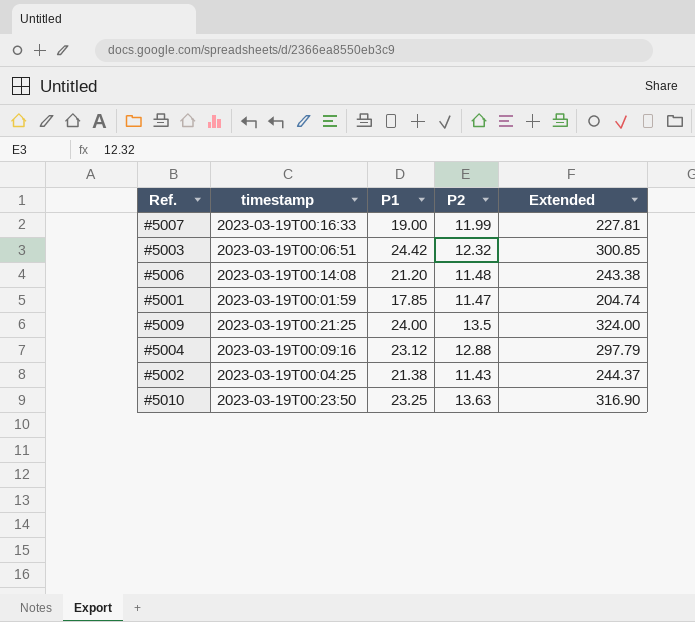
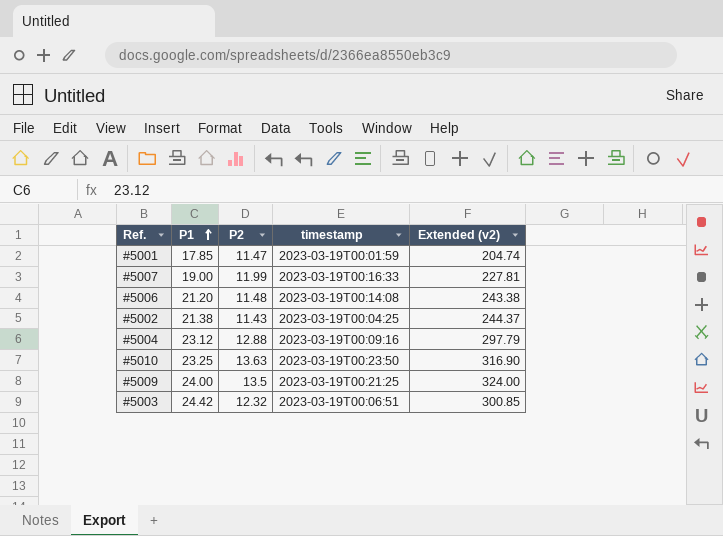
row order: none -> P1 ascending
column timestamp | position: 2 -> 4
column name: Extended -> Extended (v2)

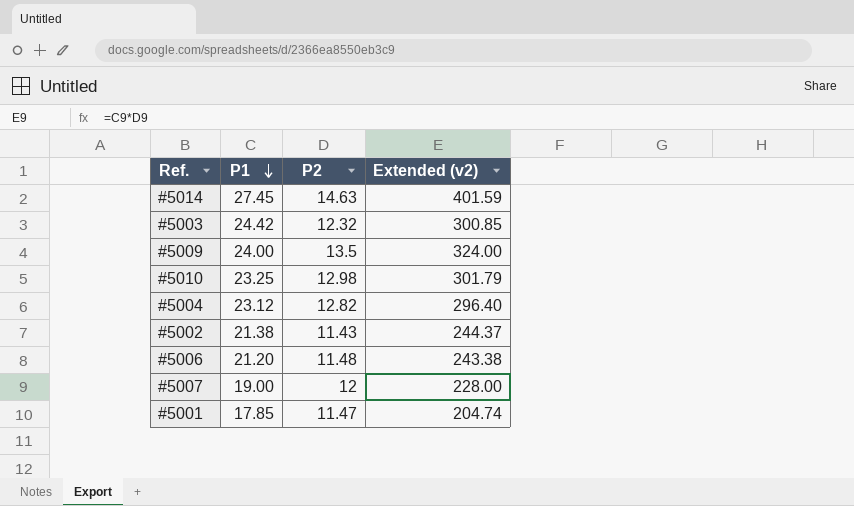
row order: P1 ascending -> P1 descending
column timestamp | position: 4 -> none
row #5014: none -> 27.45 | 14.63 | 401.59
#5010 | P2: 13.63 -> 12.98
#5010 | Extended (v2): 316.90 -> 301.79
#5004 | P2: 12.88 -> 12.82
#5004 | Extended (v2): 297.79 -> 296.40
#5007 | P2: 11.99 -> 12
#5007 | Extended (v2): 227.81 -> 228.00

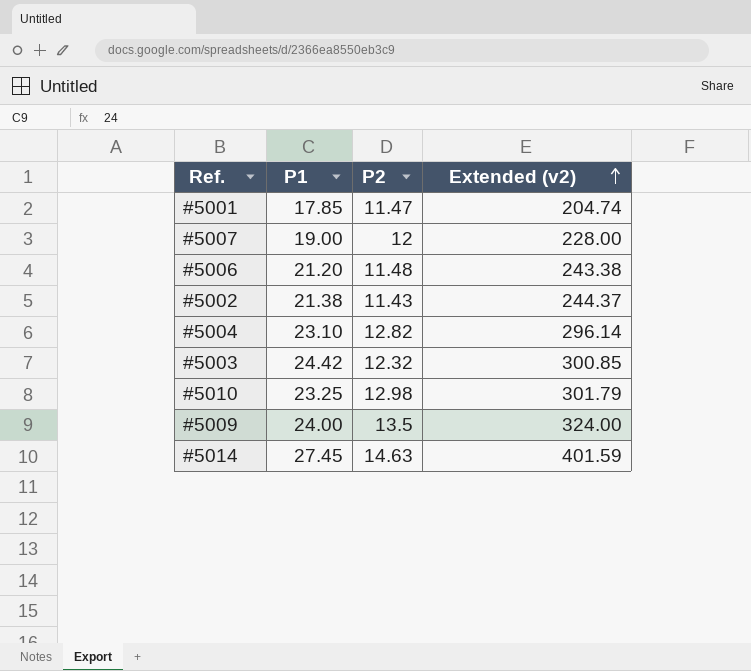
row order: P1 descending -> Extended (v2) ascending
#5004 | P1: 23.12 -> 23.10
#5004 | Extended (v2): 296.40 -> 296.14

